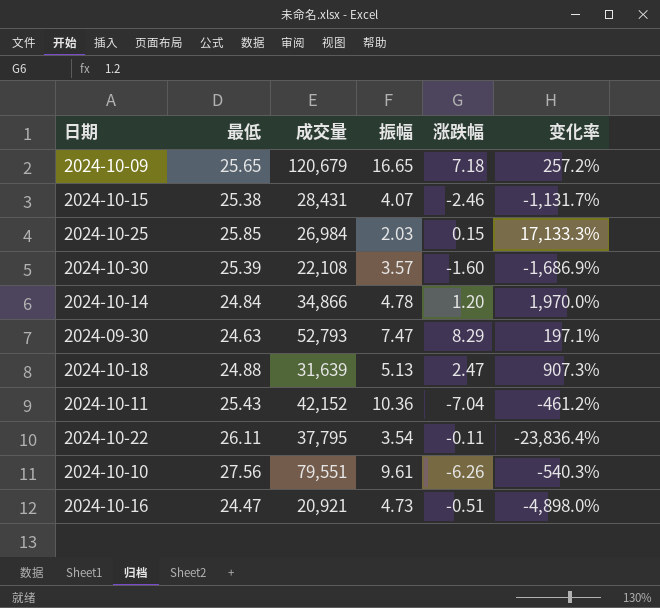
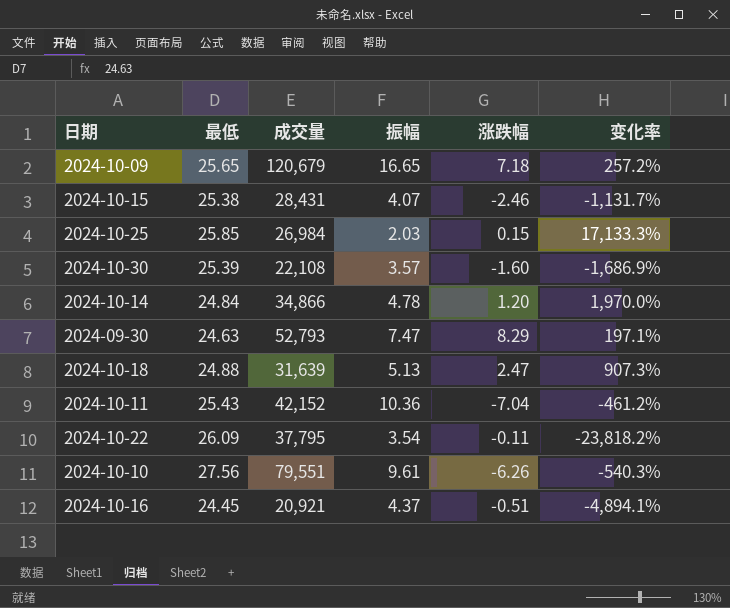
2024-10-22 | 最低: 26.11 -> 26.09
2024-10-22 | 变化率: -23,836.4% -> -23,818.2%
2024-10-16 | 最低: 24.47 -> 24.45
2024-10-16 | 振幅: 4.73 -> 4.37
2024-10-16 | 变化率: -4,898.0% -> -4,894.1%

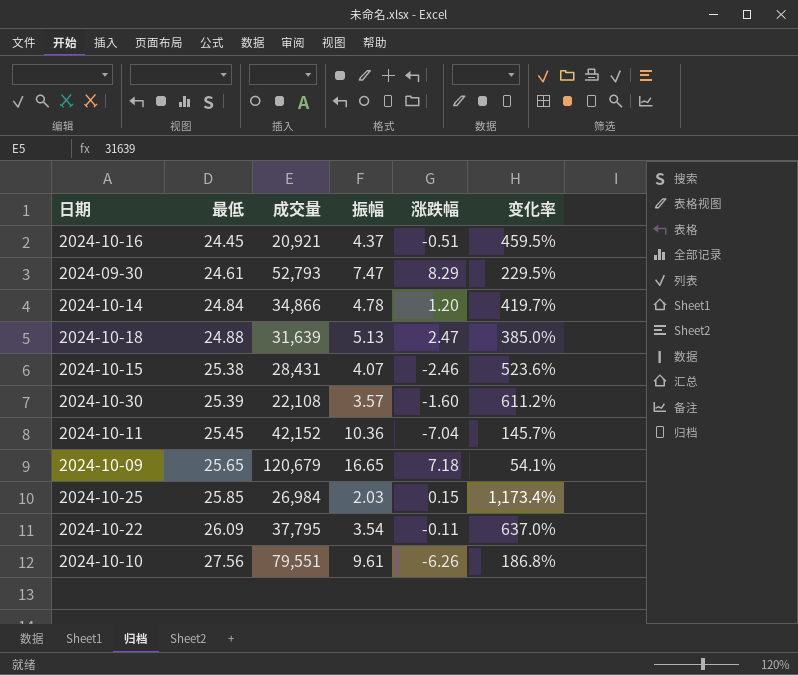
row order: none -> 最低 ascending
column 变化率 | formula: ([最低] - [涨跌幅]) / [涨跌幅] -> ([最低] - [振幅]) / [振幅]
2024-09-30 | 最低: 24.63 -> 24.61
2024-10-11 | 最低: 25.43 -> 25.45

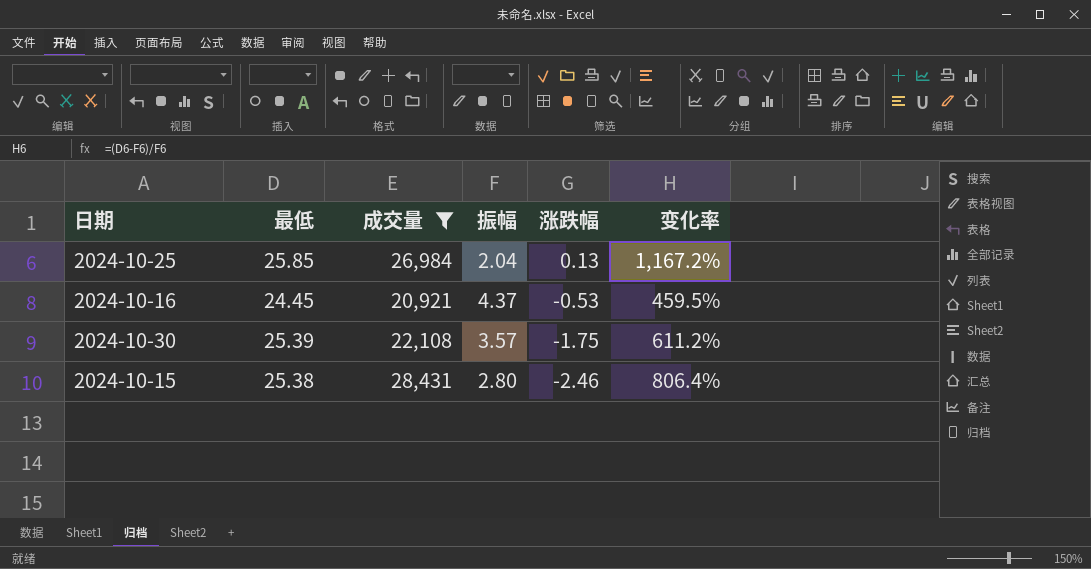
filter: none -> 成交量 <= 28,431
row order: 最低 ascending -> 涨跌幅 descending
2024-10-25 | 振幅: 2.03 -> 2.04
2024-10-25 | 涨跌幅: 0.15 -> 0.13
2024-10-25 | 变化率: 1,173.4% -> 1,167.2%
2024-10-16 | 涨跌幅: -0.51 -> -0.53
2024-10-30 | 涨跌幅: -1.60 -> -1.75
2024-10-15 | 振幅: 4.07 -> 2.80
2024-10-15 | 变化率: 523.6% -> 806.4%

